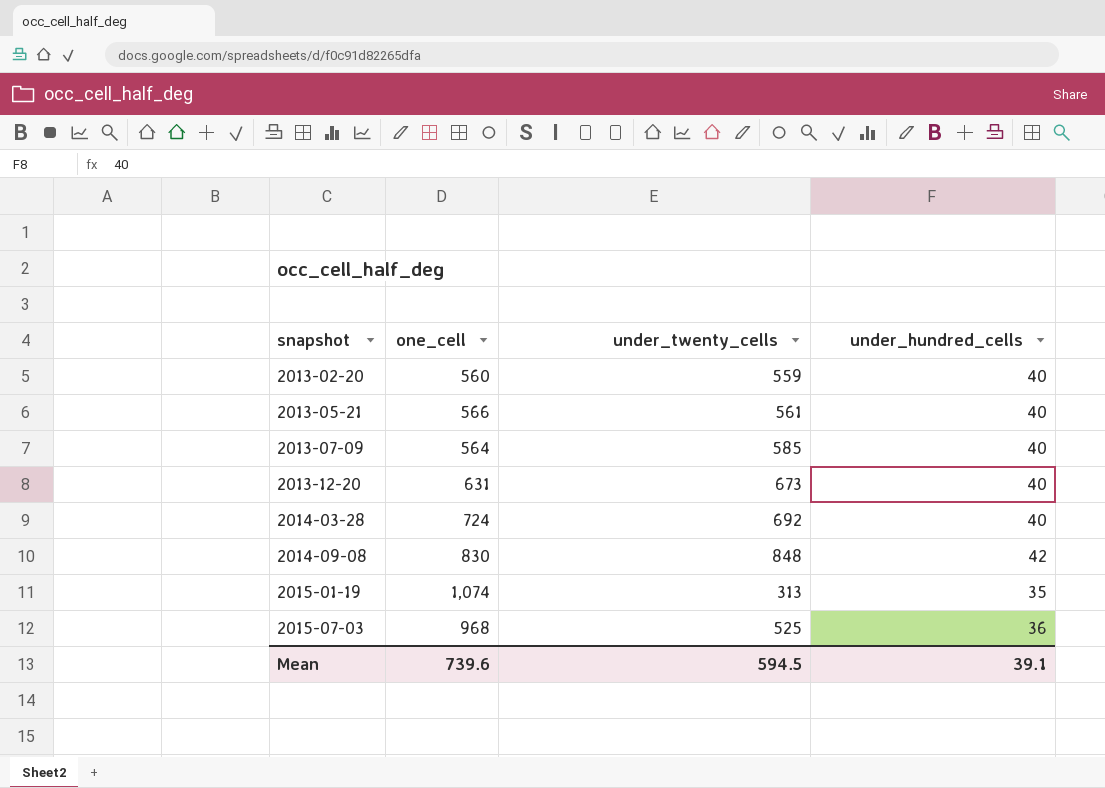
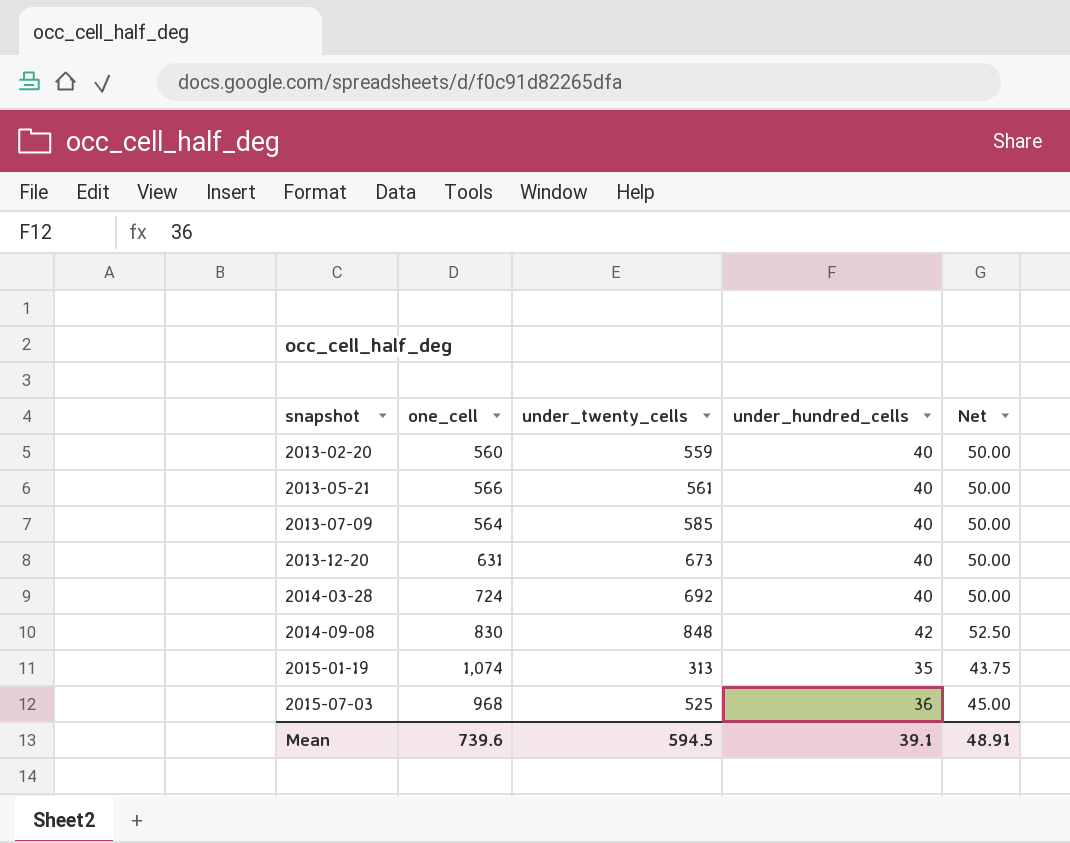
column Net | formula: none -> [under_hundred_cells] * 1.25

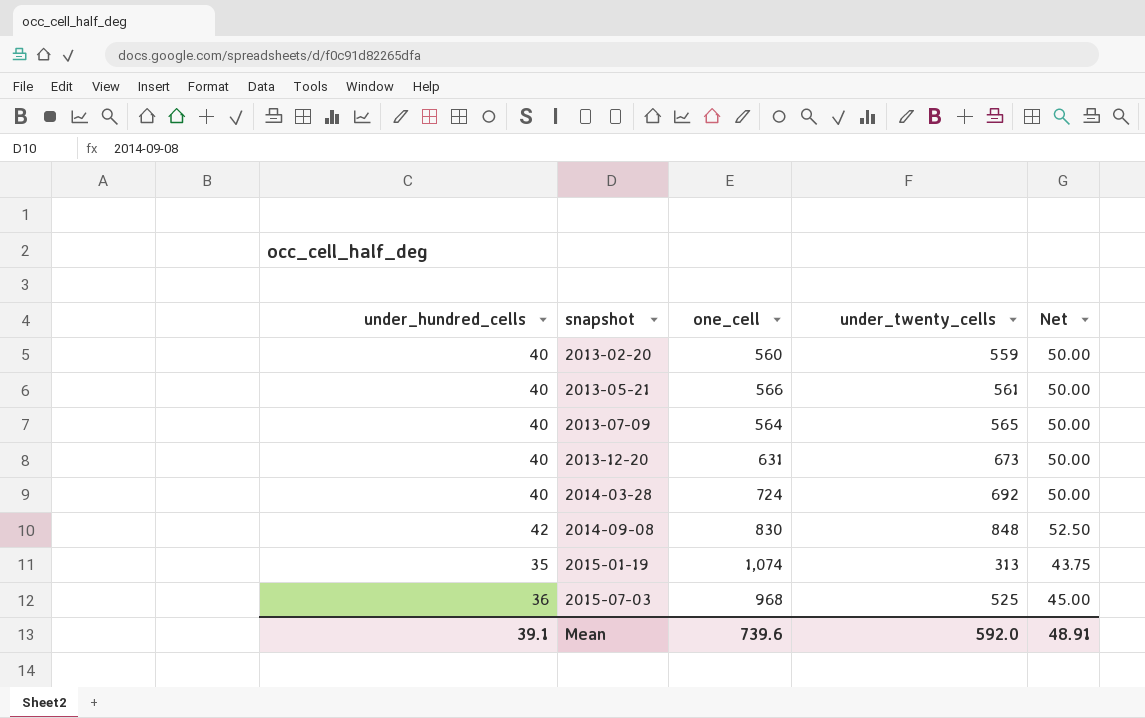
column under_hundred_cells | position: 4 -> 1
2013-07-09 | under_twenty_cells: 585 -> 565
Mean | under_twenty_cells: 594.5 -> 592.0

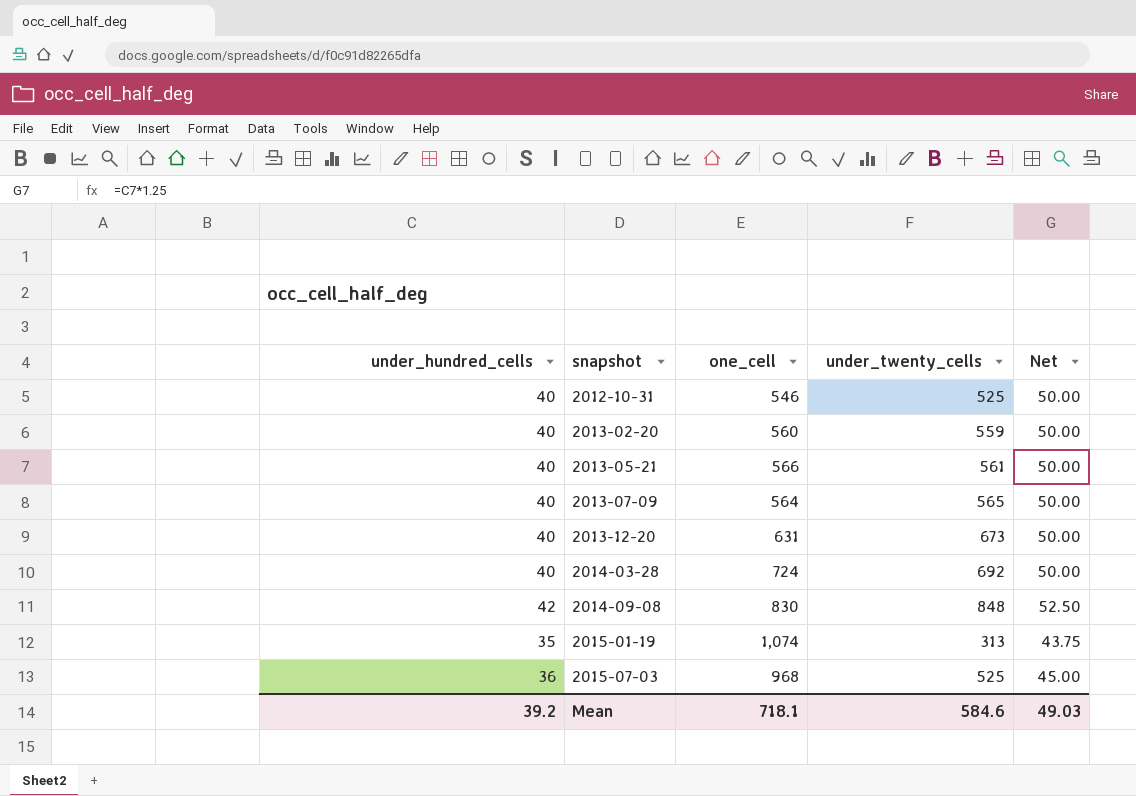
row 2012-10-31: none -> 40 | 546 | 525 | 50.00
Mean | under_hundred_cells: 39.1 -> 39.2
Mean | one_cell: 739.6 -> 718.1
Mean | under_twenty_cells: 592.0 -> 584.6
Mean | Net: 48.91 -> 49.03

